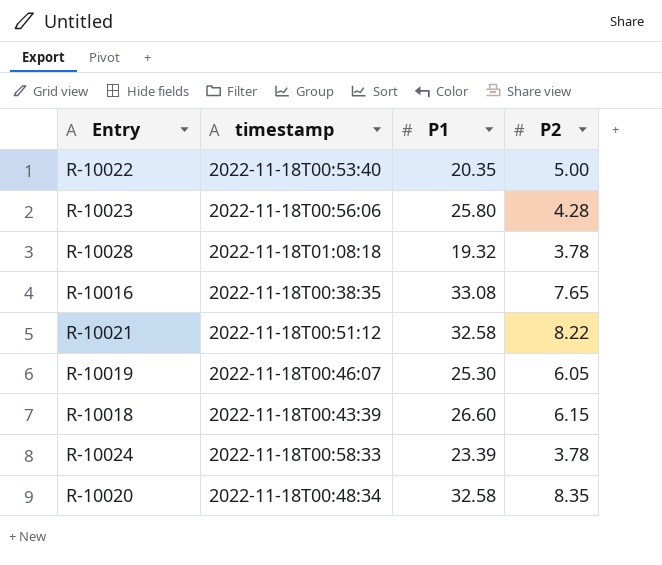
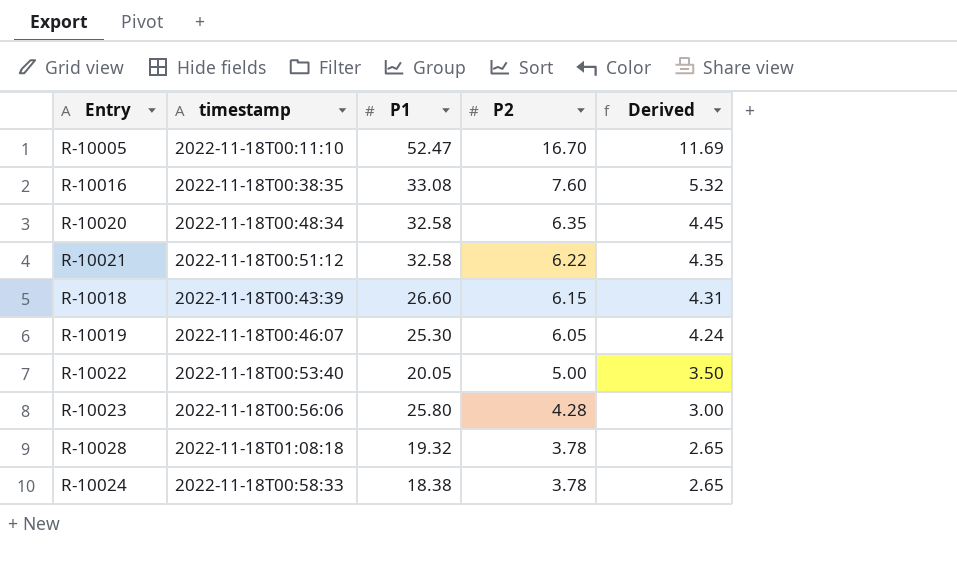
row order: none -> P2 descending
column Derived | formula: none -> [P2] * 0.7
row R-10005: none -> 2022-11-18T00:11:10 | 52.47 | 16.70 | 11.69
R-10016 | P2: 7.65 -> 7.60
R-10020 | P2: 8.35 -> 6.35
R-10021 | P2: 8.22 -> 6.22
R-10022 | P1: 20.35 -> 20.05
R-10024 | P1: 23.39 -> 18.38

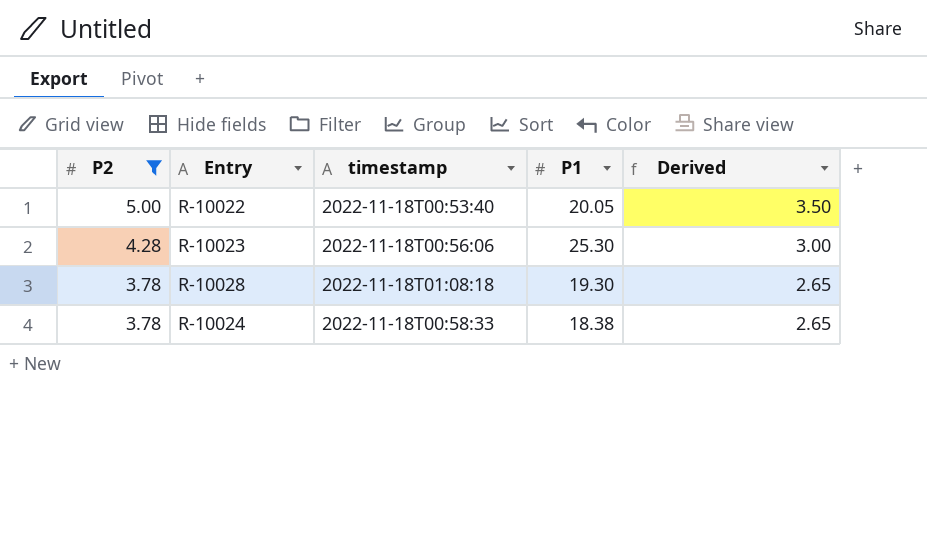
filter: none -> P2 <= 5.00
column P2 | position: 4 -> 1
R-10023 | P1: 25.80 -> 25.30
R-10028 | P1: 19.32 -> 19.30

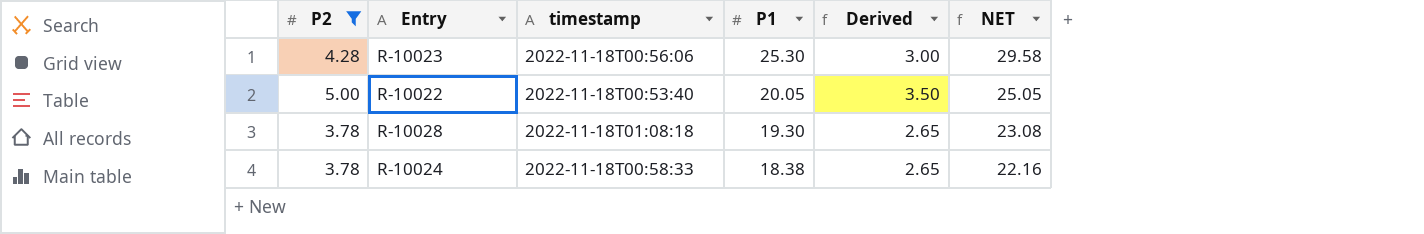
row order: P2 descending -> P1 descending
column NET | formula: none -> [P2] + [P1]

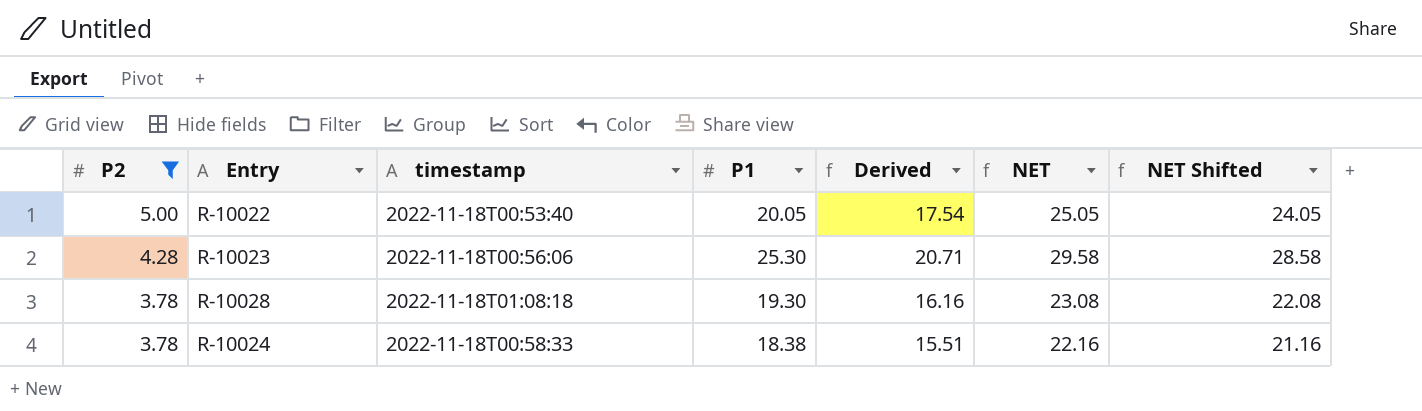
row order: P1 descending -> P2 descending
column Derived | formula: [P2] * 0.7 -> [NET] * 0.7
column NET Shifted | formula: none -> [NET] - 1

